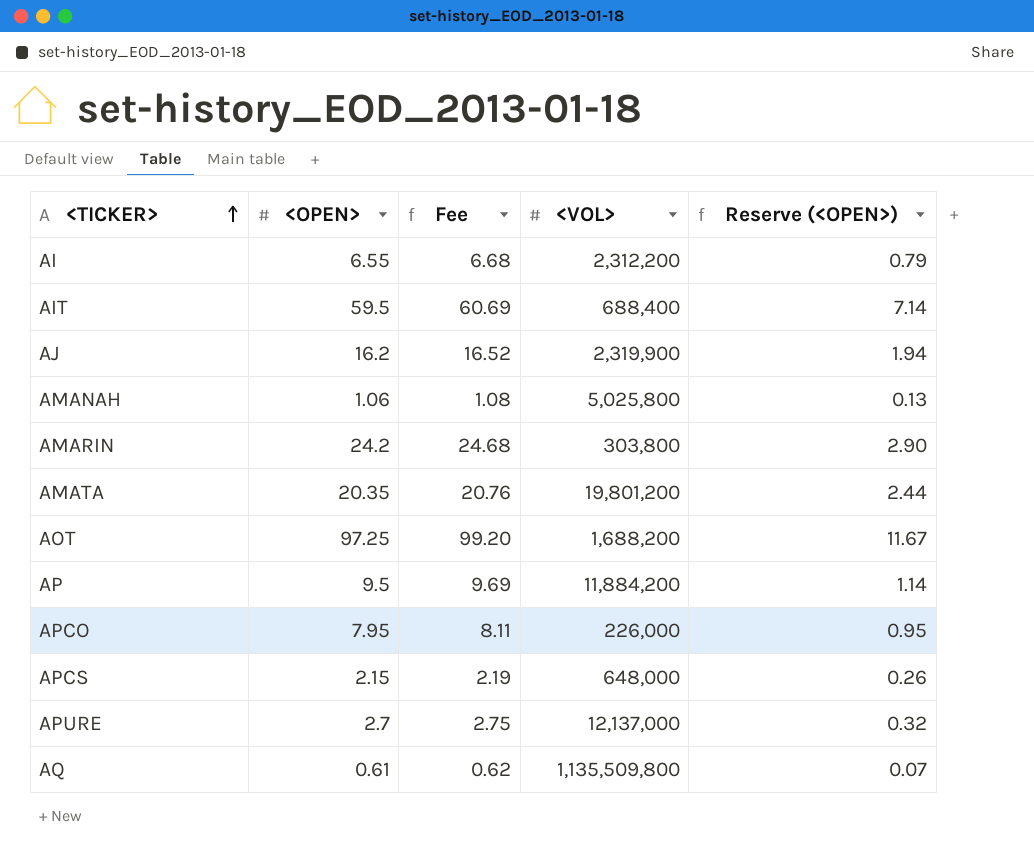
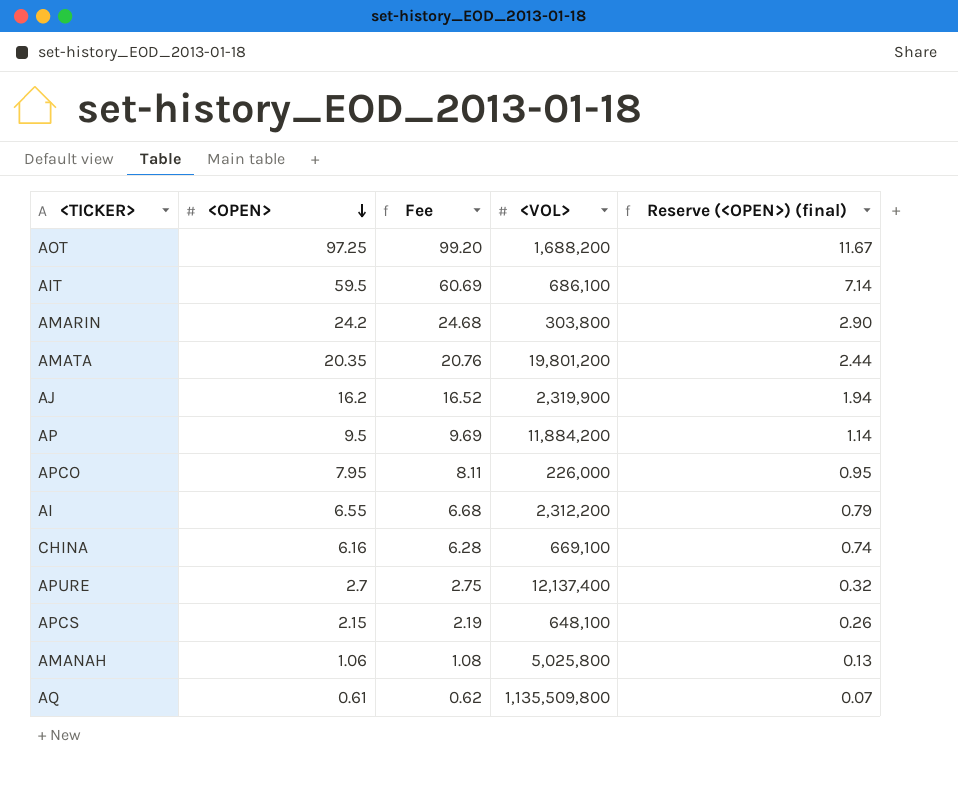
row order: <TICKER> ascending -> <OPEN> descending
column name: Reserve (<OPEN>) -> Reserve (<OPEN>) (final)
AIT | <VOL>: 688,400 -> 686,100
row CHINA: none -> 6.16 | 6.28 | 669,100 | 0.74
APURE | <VOL>: 12,137,000 -> 12,137,400
APCS | <VOL>: 648,000 -> 648,100

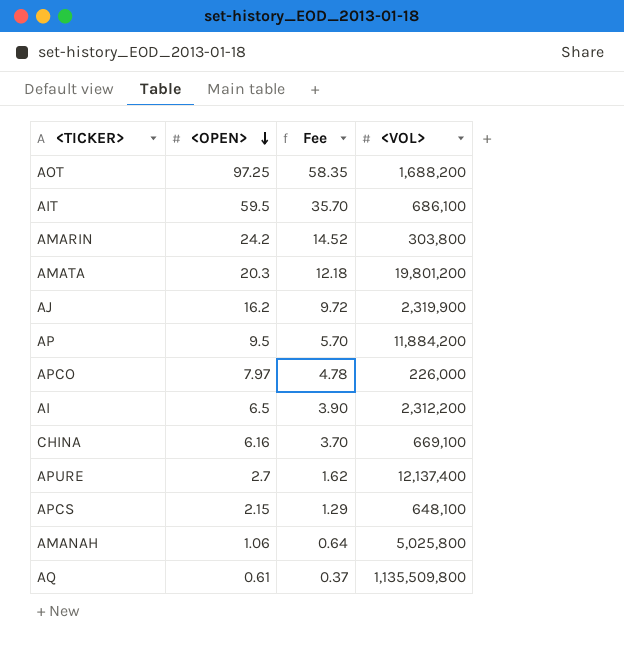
column Reserve (<OPEN>) (final) | formula: [<OPEN>] * 0.12 -> none
column Fee | formula: [<OPEN>] * 1.02 -> [<OPEN>] * 0.6
AMATA | <OPEN>: 20.35 -> 20.3
APCO | <OPEN>: 7.95 -> 7.97
AI | <OPEN>: 6.55 -> 6.5

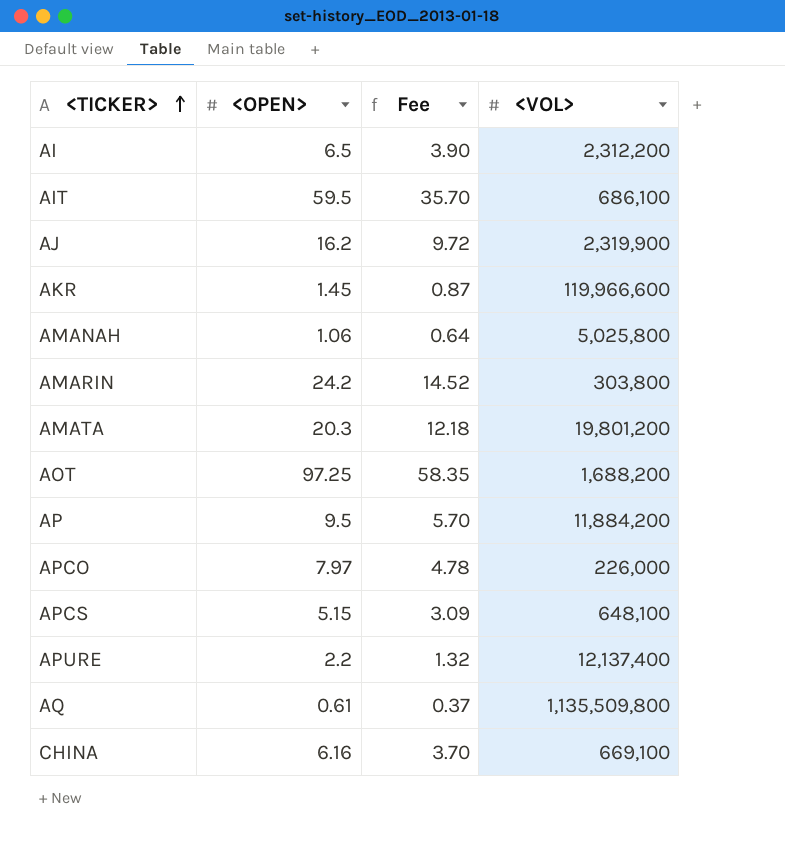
row order: <OPEN> descending -> <TICKER> ascending
row AKR: none -> 1.45 | 0.87 | 119,966,600
APCS | <OPEN>: 2.15 -> 5.15
APCS | Fee: 1.29 -> 3.09
APURE | <OPEN>: 2.7 -> 2.2
APURE | Fee: 1.62 -> 1.32

